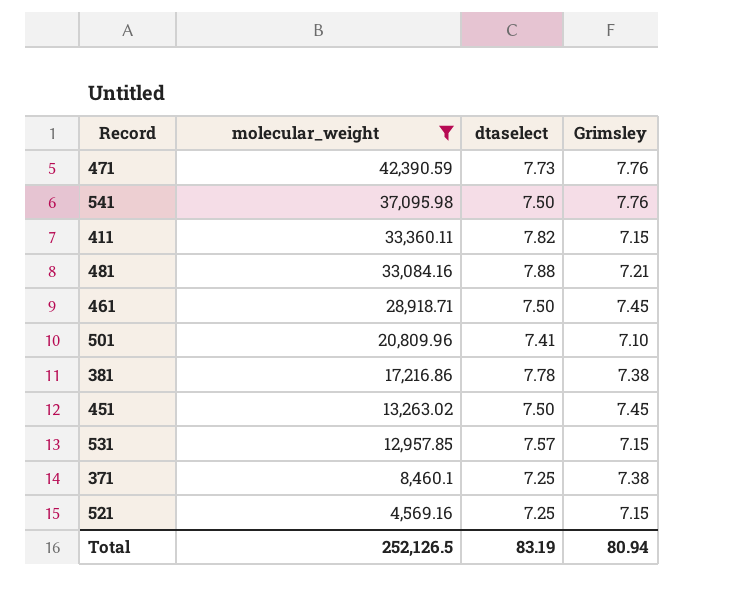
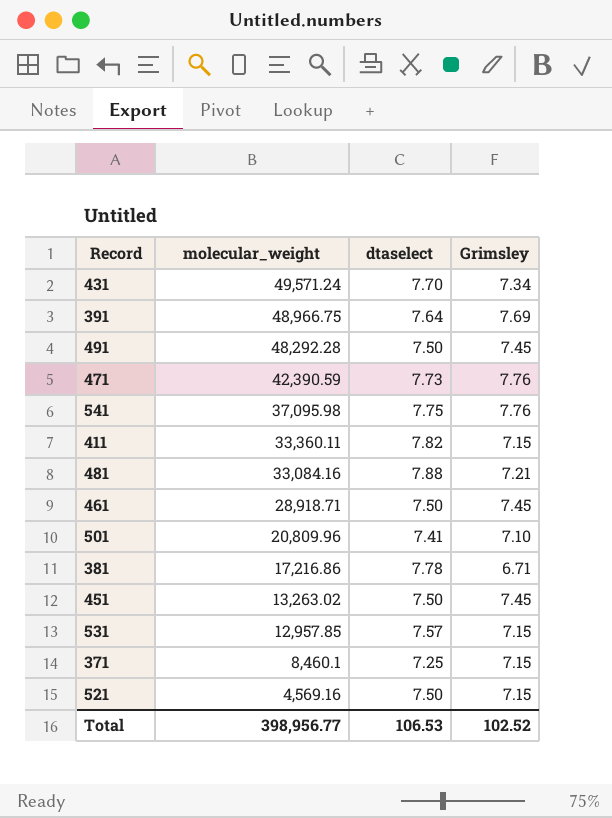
filter: molecular_weight <= 42,390.59 -> none
541 | dtaselect: 7.50 -> 7.75
381 | Grimsley: 7.38 -> 6.71
371 | Grimsley: 7.38 -> 7.15
521 | dtaselect: 7.25 -> 7.50
Total | molecular_weight: 252,126.5 -> 398,956.77
Total | dtaselect: 83.19 -> 106.53
Total | Grimsley: 80.94 -> 102.52

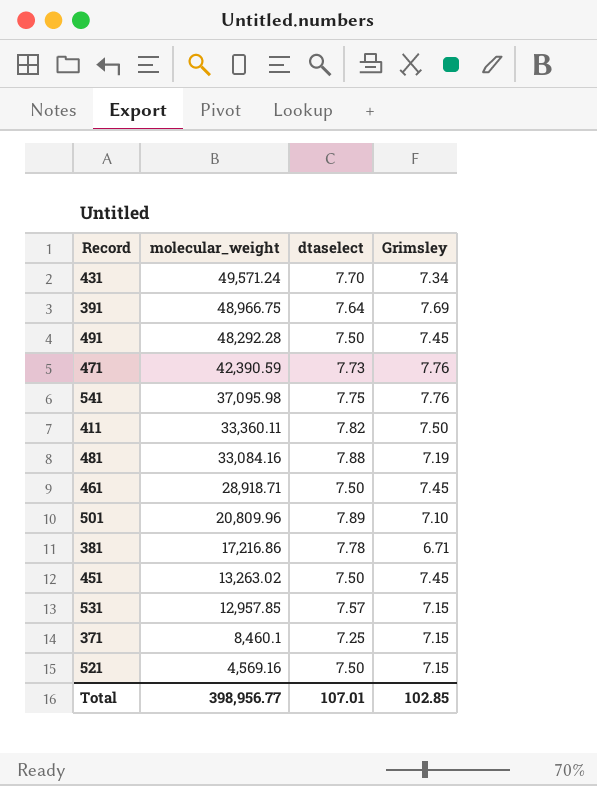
411 | Grimsley: 7.15 -> 7.50
481 | Grimsley: 7.21 -> 7.19
501 | dtaselect: 7.41 -> 7.89
Total | dtaselect: 106.53 -> 107.01
Total | Grimsley: 102.52 -> 102.85

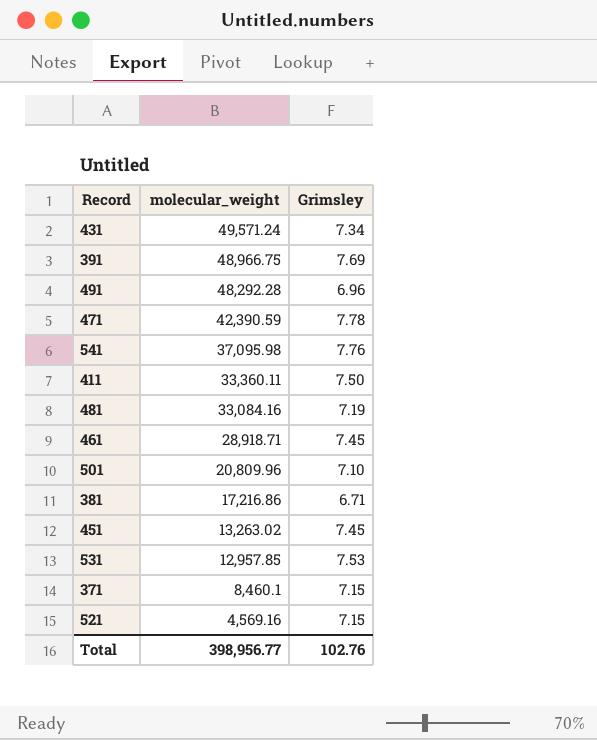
column dtaselect | position: 3 -> none
491 | Grimsley: 7.45 -> 6.96
471 | Grimsley: 7.76 -> 7.78
531 | Grimsley: 7.15 -> 7.53
Total | Grimsley: 102.85 -> 102.76

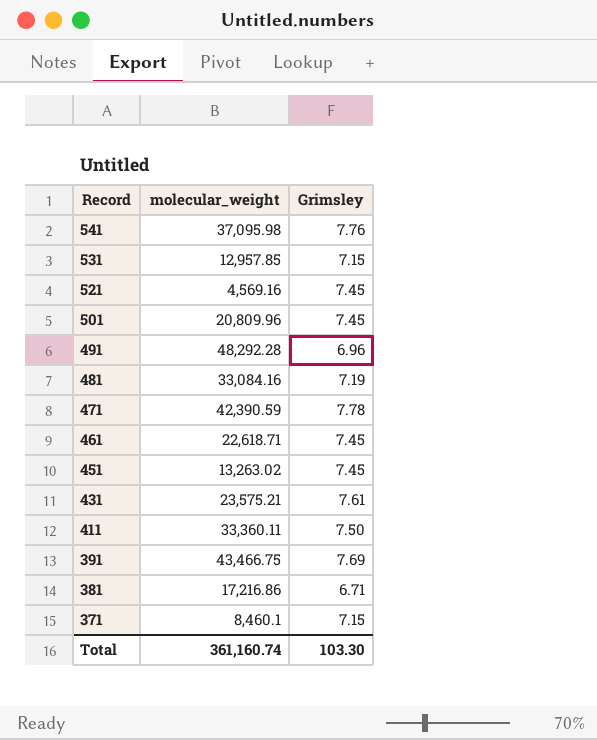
row order: molecular_weight descending -> Record descending
531 | Grimsley: 7.53 -> 7.15
521 | Grimsley: 7.15 -> 7.45
501 | Grimsley: 7.10 -> 7.45
461 | molecular_weight: 28,918.71 -> 22,618.71
431 | molecular_weight: 49,571.24 -> 23,575.21
431 | Grimsley: 7.34 -> 7.61
391 | molecular_weight: 48,966.75 -> 43,466.75
Total | molecular_weight: 398,956.77 -> 361,160.74
Total | Grimsley: 102.76 -> 103.30

